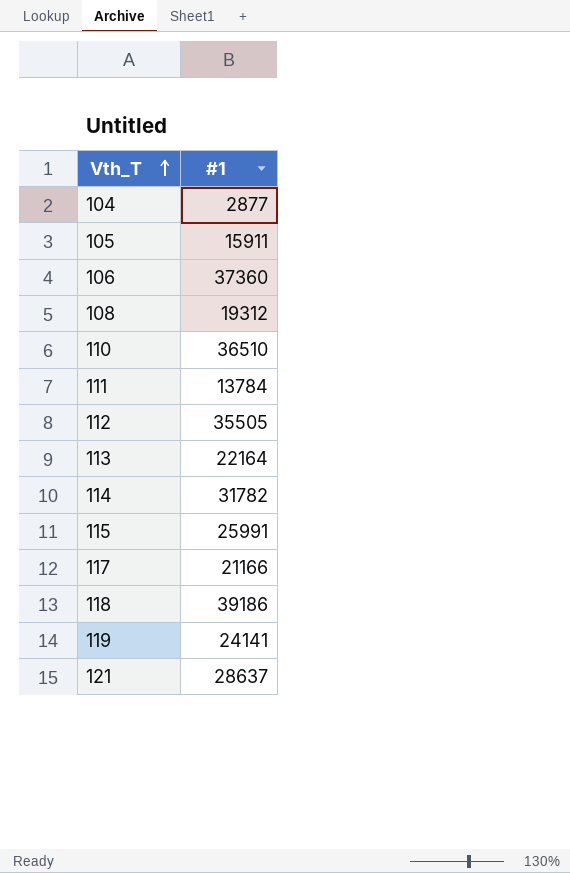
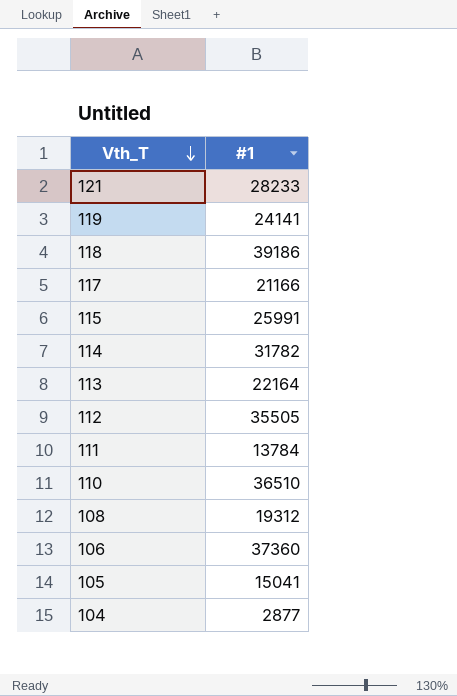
row order: Vth_T ascending -> Vth_T descending
121 | #1: 28637 -> 28233
105 | #1: 15911 -> 15041

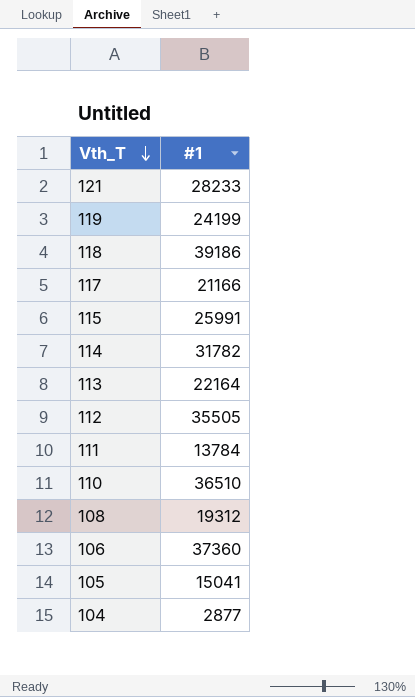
119 | #1: 24141 -> 24199

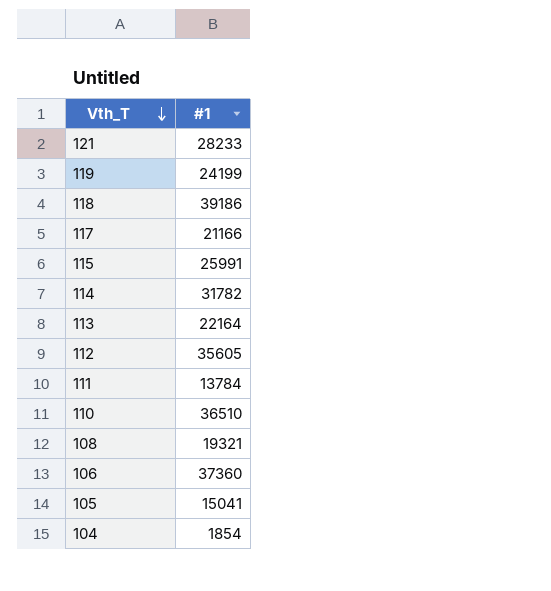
112 | #1: 35505 -> 35605
108 | #1: 19312 -> 19321
104 | #1: 2877 -> 1854

